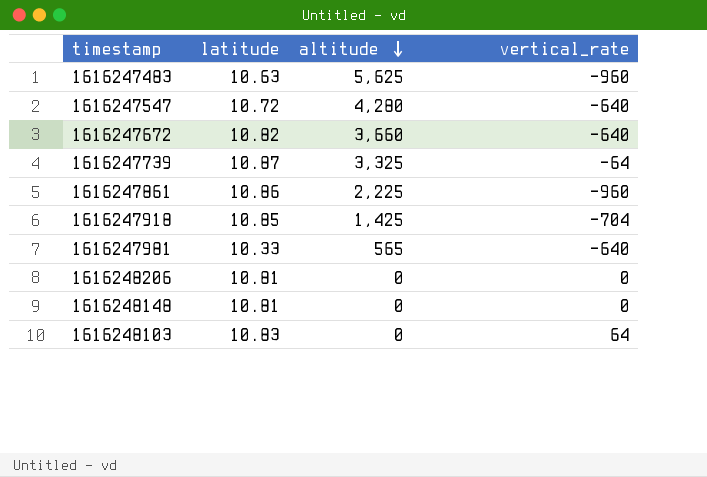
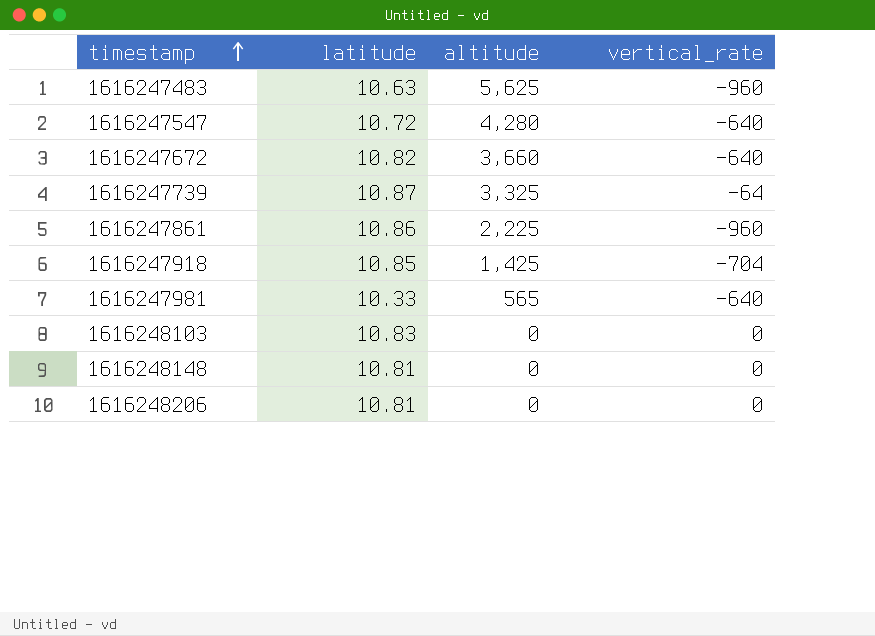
row order: altitude descending -> timestamp ascending
1616248103 | vertical_rate: 64 -> 0

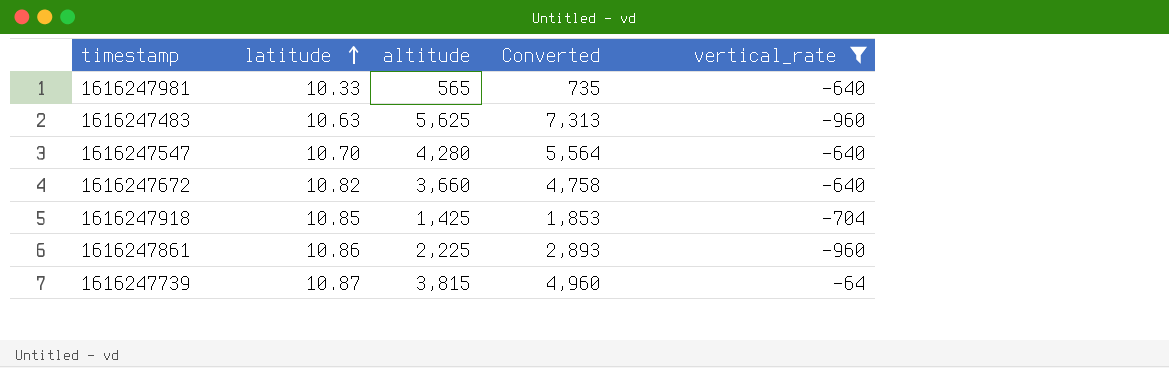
filter: none -> vertical_rate != 0
row order: timestamp ascending -> latitude ascending
column Converted | formula: none -> [altitude] * 1.3
1616247547 | latitude: 10.72 -> 10.70
1616247739 | altitude: 3,325 -> 3,815

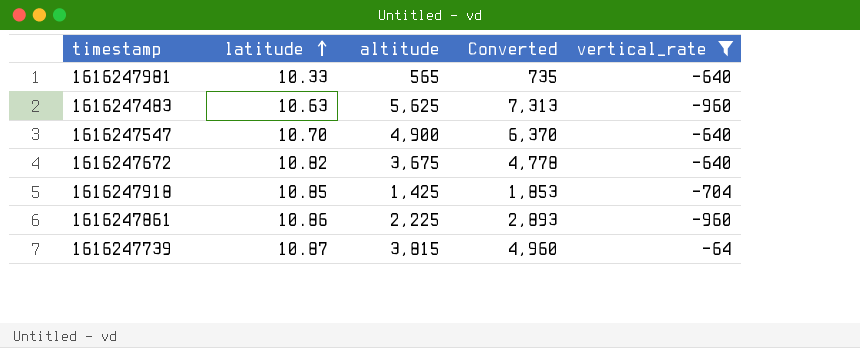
1616247547 | altitude: 4,280 -> 4,900
1616247547 | Converted: 5,564 -> 6,370
1616247672 | altitude: 3,660 -> 3,675
1616247672 | Converted: 4,758 -> 4,778

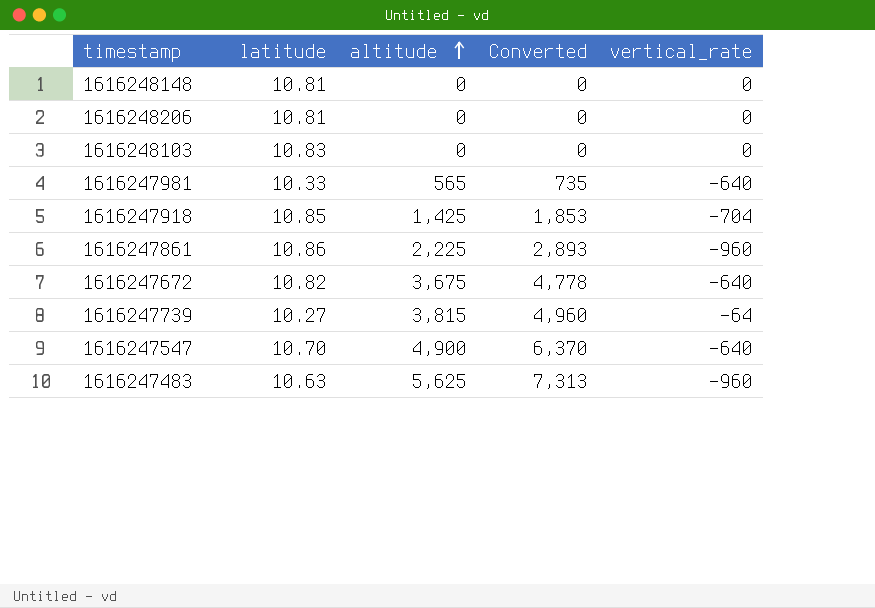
filter: vertical_rate != 0 -> none
row order: latitude ascending -> altitude ascending
1616247739 | latitude: 10.87 -> 10.27

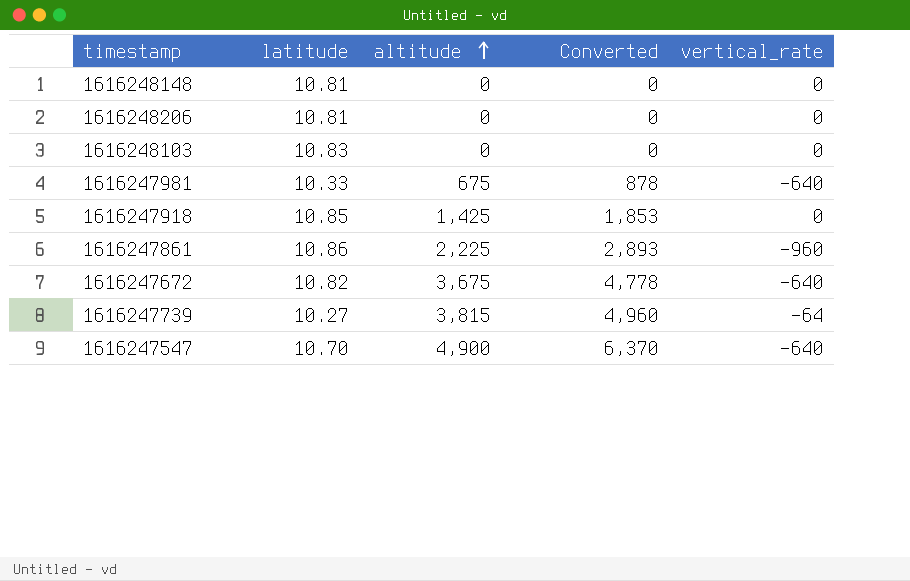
row 1616247483: 10.63 | 5,625 | 7,313 | -960 -> none
1616247981 | altitude: 565 -> 675
1616247981 | Converted: 735 -> 878
1616247918 | vertical_rate: -704 -> 0

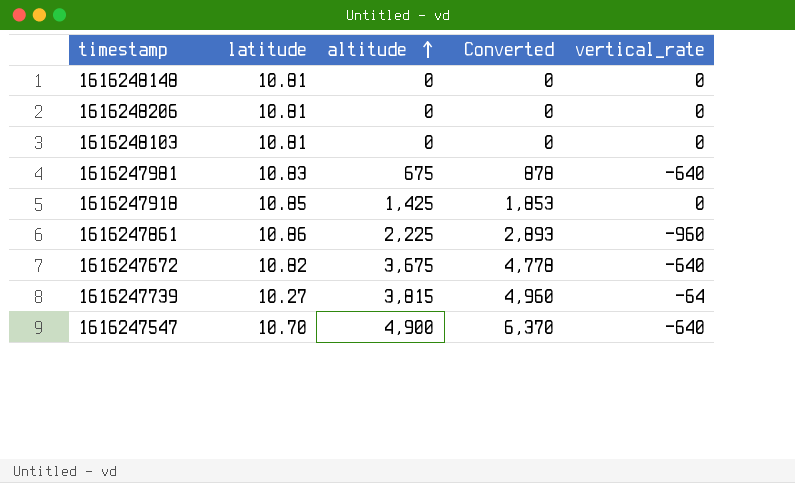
1616248103 | latitude: 10.83 -> 10.81
1616247981 | latitude: 10.33 -> 10.83

